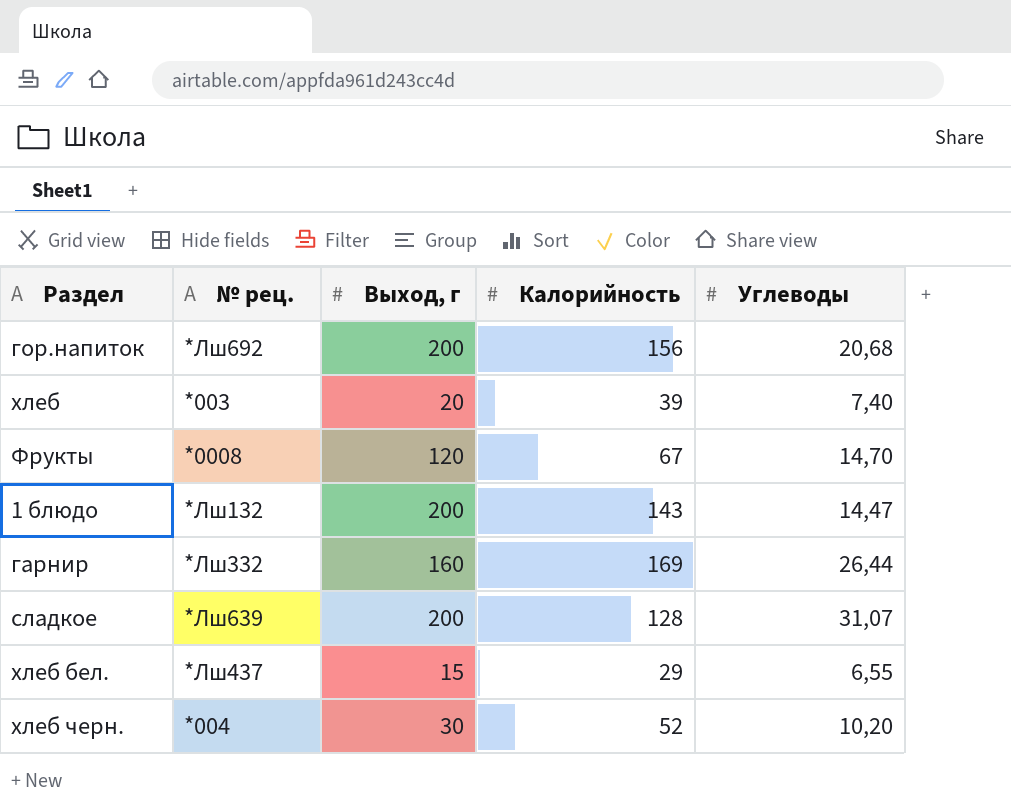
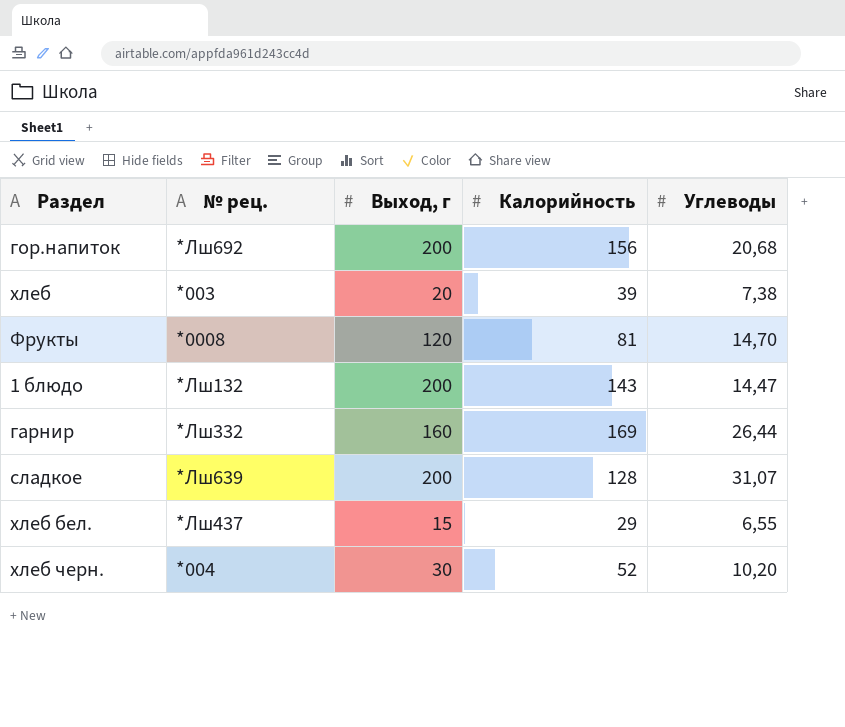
хлеб | Углеводы: 7,40 -> 7,38
Фрукты | Калорийность: 67 -> 81

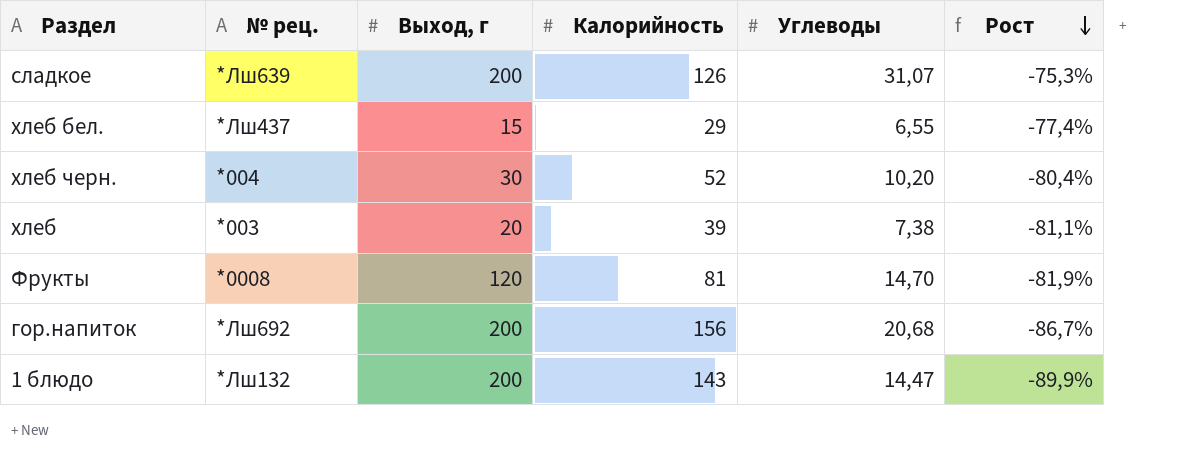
row order: none -> Рост descending
column Рост | formula: none -> ([Углеводы] - [Калорийность]) / [Калорийность]
row гарнир: *Лш332 | 160 | 169 | 26,44 -> none
сладкое | Калорийность: 128 -> 126

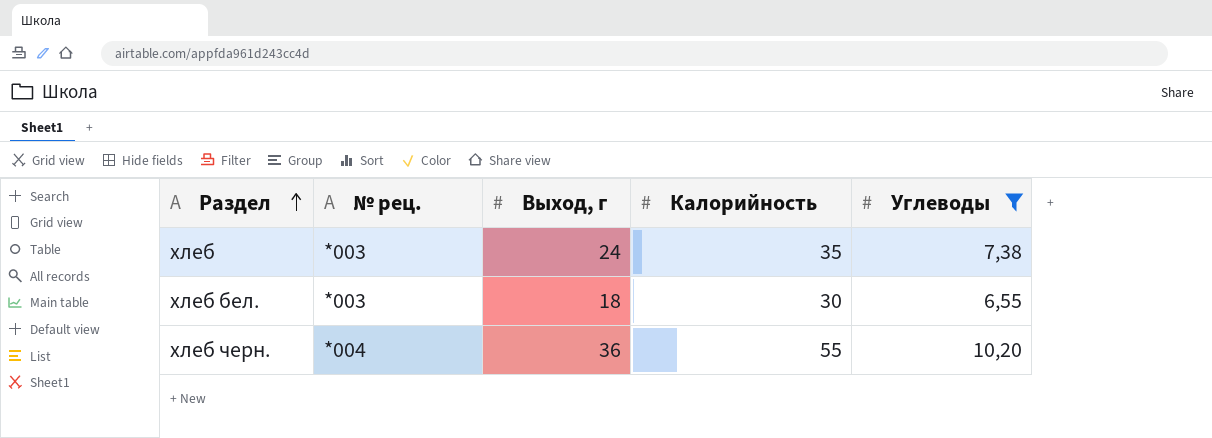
filter: none -> Углеводы <= 10,20
row order: Рост descending -> Раздел ascending
column Рост | formula: ([Углеводы] - [Калорийность]) / [Калорийность] -> none
хлеб | Выход, г: 20 -> 24
хлеб | Калорийность: 39 -> 35
хлеб бел. | № рец.: *Лш437 -> *003
хлеб бел. | Выход, г: 15 -> 18
хлеб бел. | Калорийность: 29 -> 30
хлеб черн. | Выход, г: 30 -> 36
хлеб черн. | Калорийность: 52 -> 55

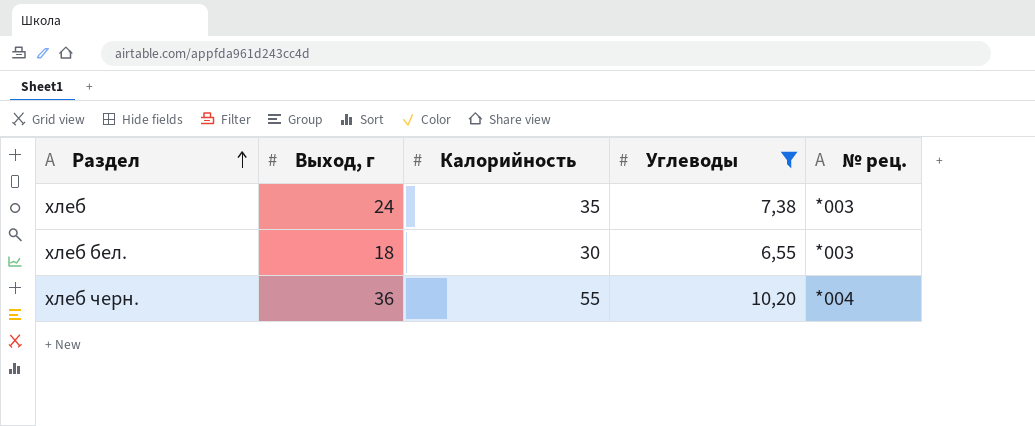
column № рец. | position: 2 -> 5

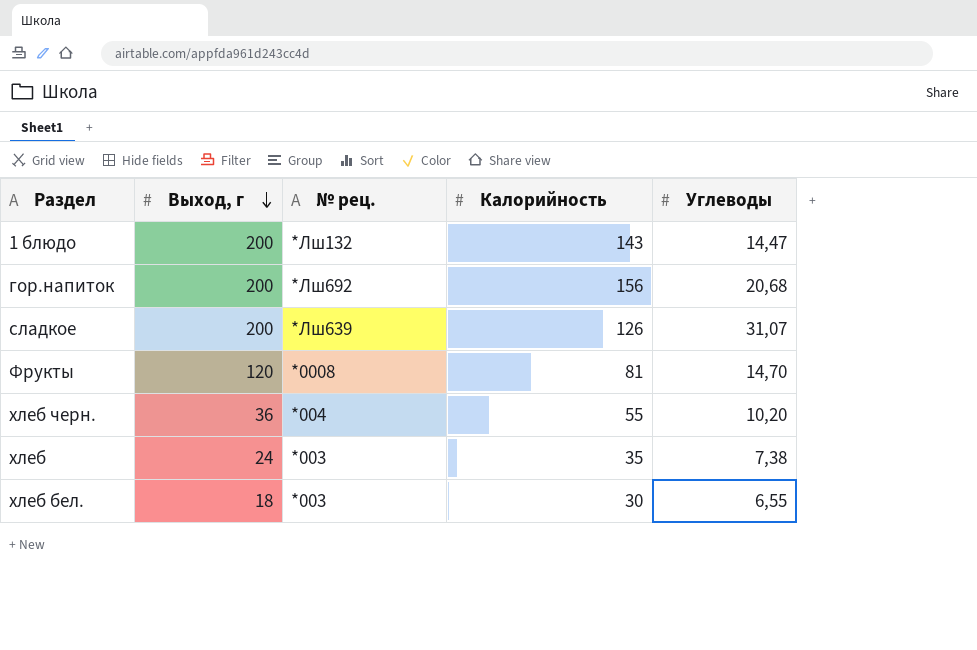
filter: Углеводы <= 10,20 -> none
row order: Раздел ascending -> Выход, г descending
column № рец. | position: 5 -> 3

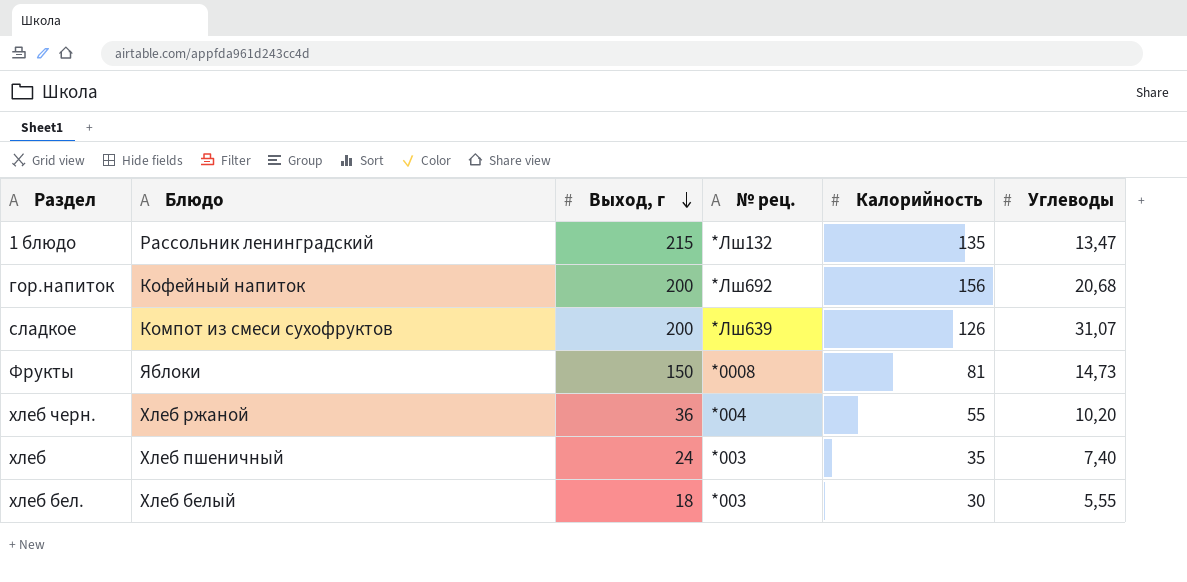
column Блюдо | position: none -> 2
1 блюдо | Выход, г: 200 -> 215
1 блюдо | Калорийность: 143 -> 135
1 блюдо | Углеводы: 14,47 -> 13,47
Фрукты | Выход, г: 120 -> 150
Фрукты | Углеводы: 14,70 -> 14,73
хлеб | Углеводы: 7,38 -> 7,40
хлеб бел. | Углеводы: 6,55 -> 5,55

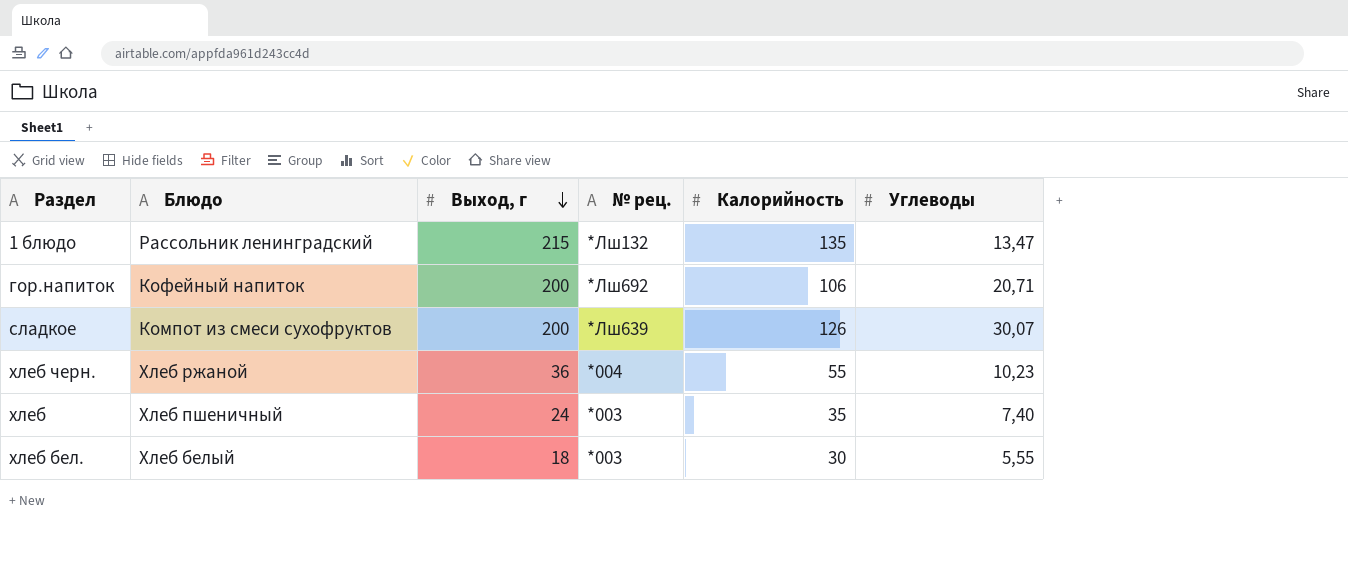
row Фрукты: Яблоки | 150 | *0008 | 81 | 14,73 -> none
гор.напиток | Калорийность: 156 -> 106
гор.напиток | Углеводы: 20,68 -> 20,71
сладкое | Углеводы: 31,07 -> 30,07
хлеб черн. | Углеводы: 10,20 -> 10,23

